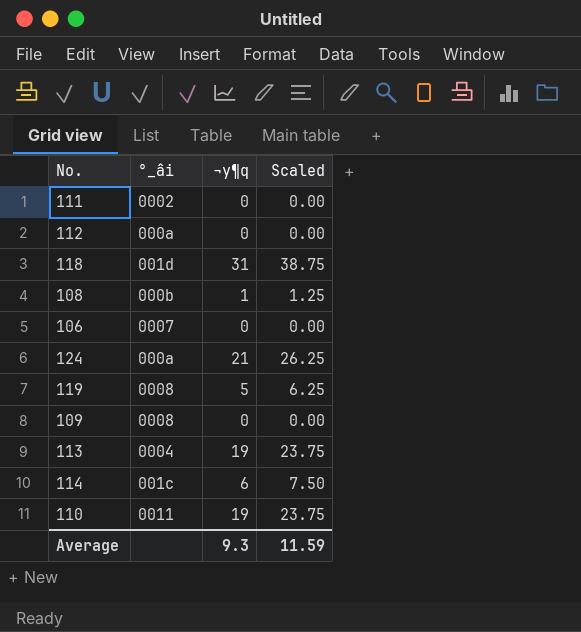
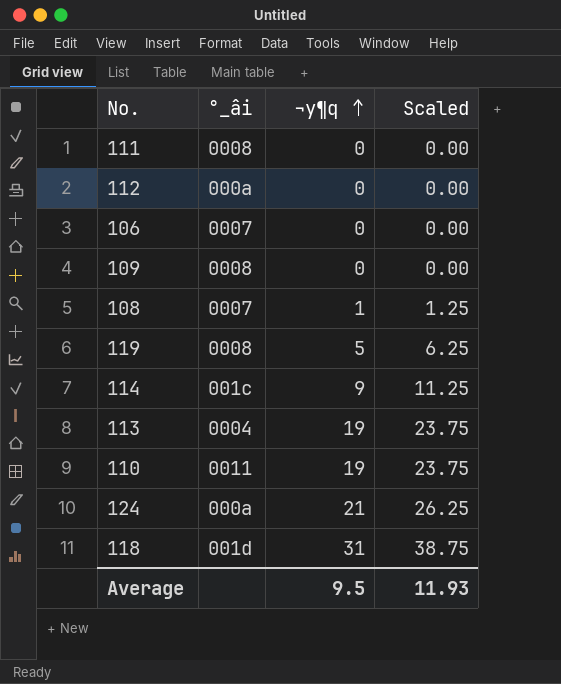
row order: none -> ¬y¶q ascending
111 | °_âi: 0002 -> 0008
108 | °_âi: 000b -> 0007
114 | ¬y¶q: 6 -> 9
114 | Scaled: 7.50 -> 11.25
Average | ¬y¶q: 9.3 -> 9.5
Average | Scaled: 11.59 -> 11.93

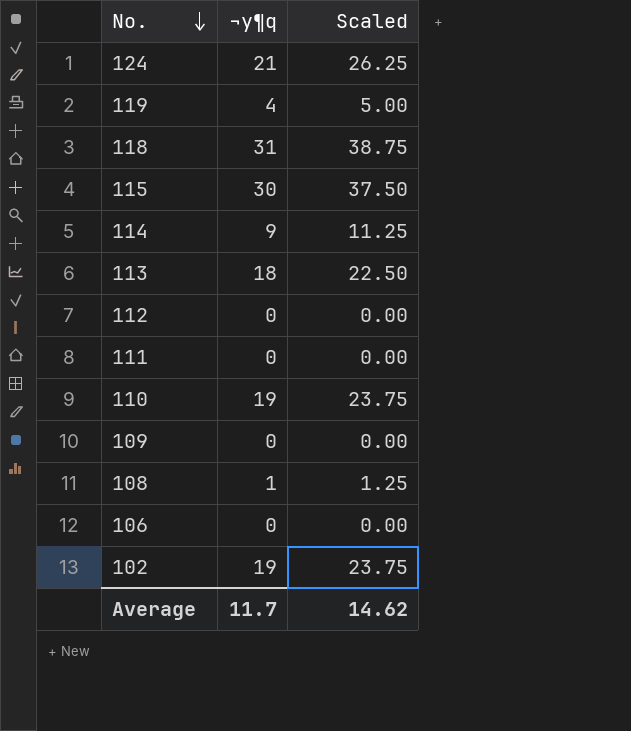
row order: ¬y¶q ascending -> No. descending
column °_âi | position: 2 -> none
119 | ¬y¶q: 5 -> 4
119 | Scaled: 6.25 -> 5.00
row 115: none -> 30 | 37.50
113 | ¬y¶q: 19 -> 18
113 | Scaled: 23.75 -> 22.50
row 102: none -> 19 | 23.75
Average | ¬y¶q: 9.5 -> 11.7
Average | Scaled: 11.93 -> 14.62

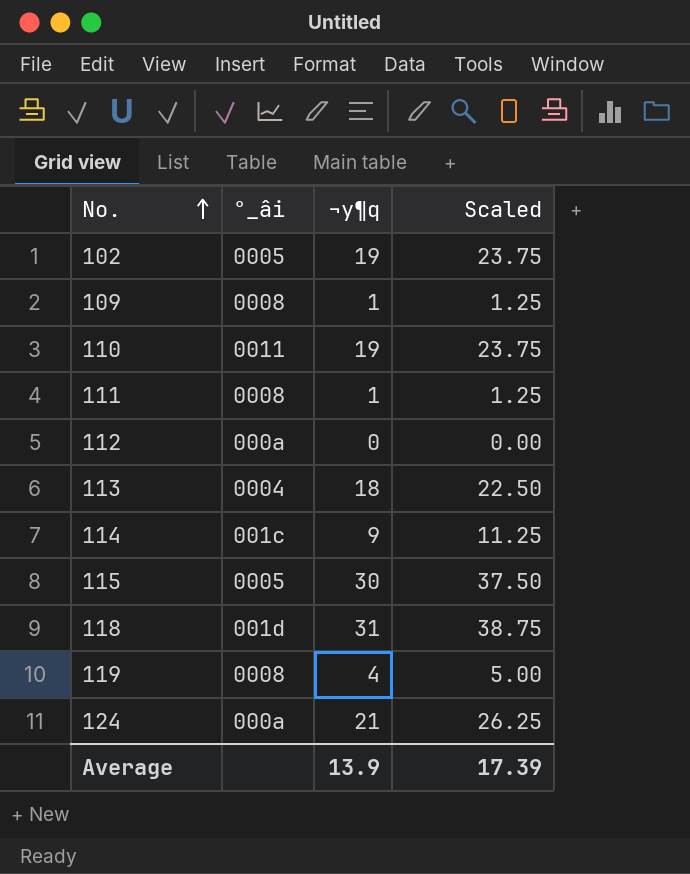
row order: No. descending -> No. ascending
column °_âi | position: none -> 2
row 108: 1 | 1.25 -> none
row 106: 0 | 0.00 -> none
109 | ¬y¶q: 0 -> 1
109 | Scaled: 0.00 -> 1.25
111 | ¬y¶q: 0 -> 1
111 | Scaled: 0.00 -> 1.25
Average | ¬y¶q: 11.7 -> 13.9
Average | Scaled: 14.62 -> 17.39

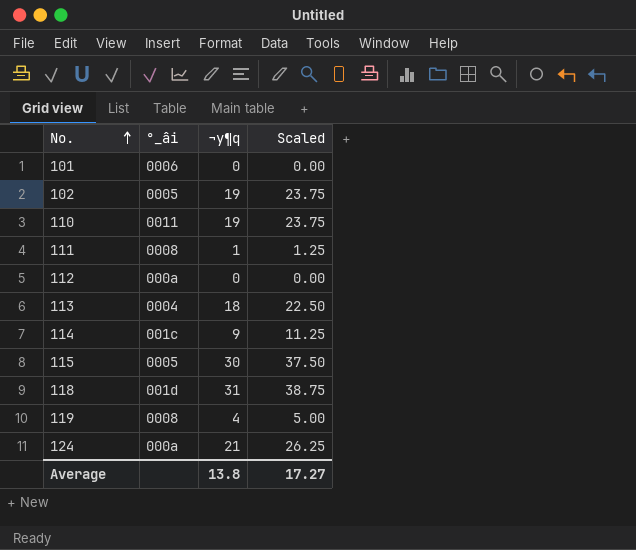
row 109: 0008 | 1 | 1.25 -> none
row 101: none -> 0006 | 0 | 0.00
Average | ¬y¶q: 13.9 -> 13.8
Average | Scaled: 17.39 -> 17.27

